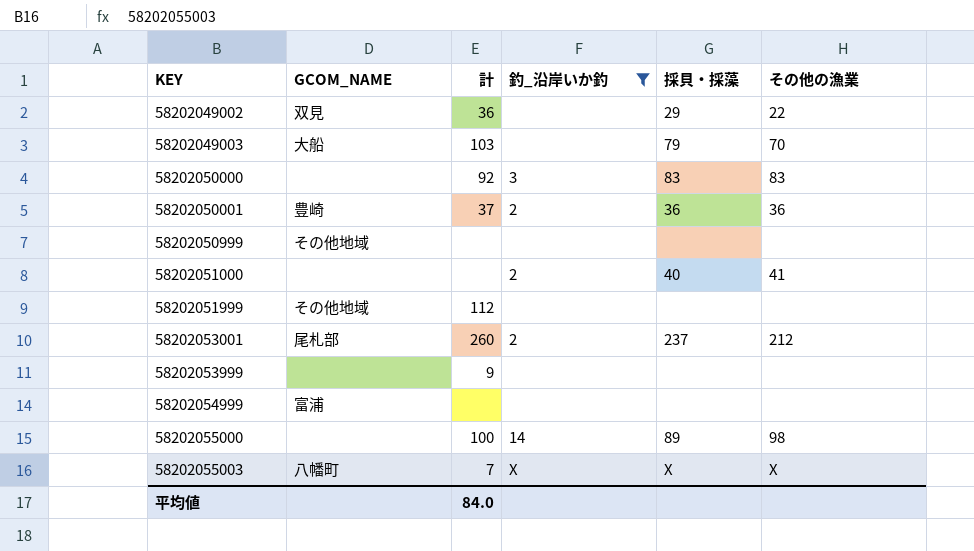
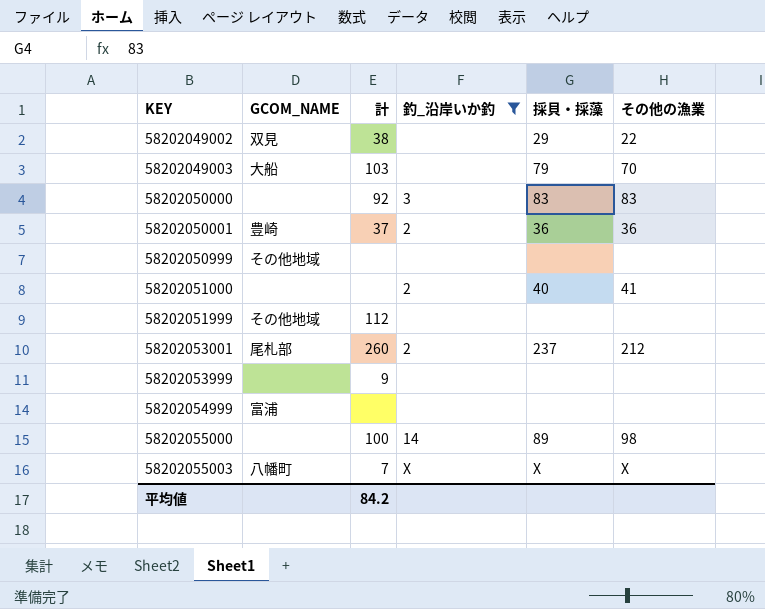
58202049002 | 計: 36 -> 38
平均値 | 計: 84.0 -> 84.2

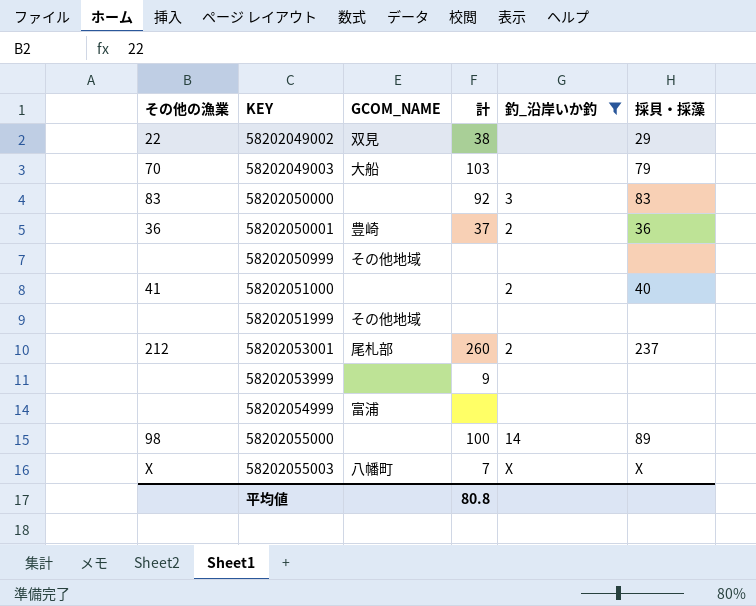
column その他の漁業 | position: 6 -> 1
58202051999 | 計: 112 -> none
平均値 | 計: 84.2 -> 80.8

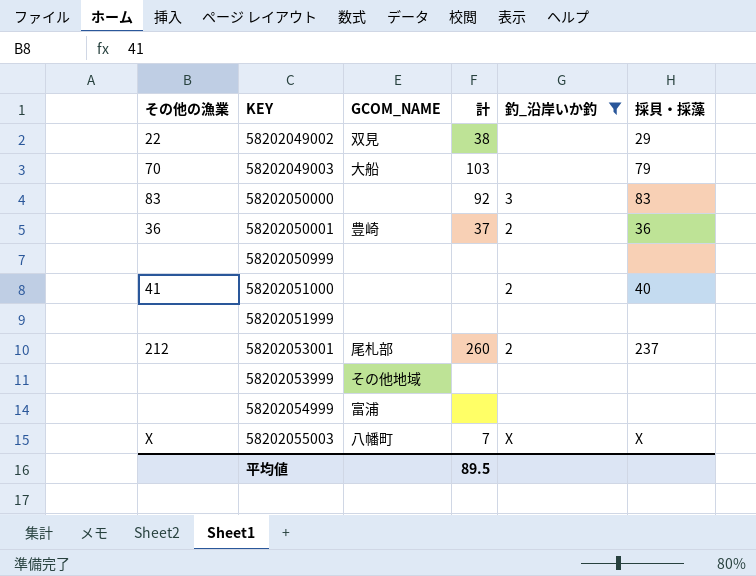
row 58202055000: 98 | none | 100 | 14 | 89 -> none
58202050999 | GCOM_NAME: その他地域 -> none
58202051999 | GCOM_NAME: その他地域 -> none
58202053999 | GCOM_NAME: none -> その他地域
58202053999 | 計: 9 -> none
平均値 | 計: 80.8 -> 89.5

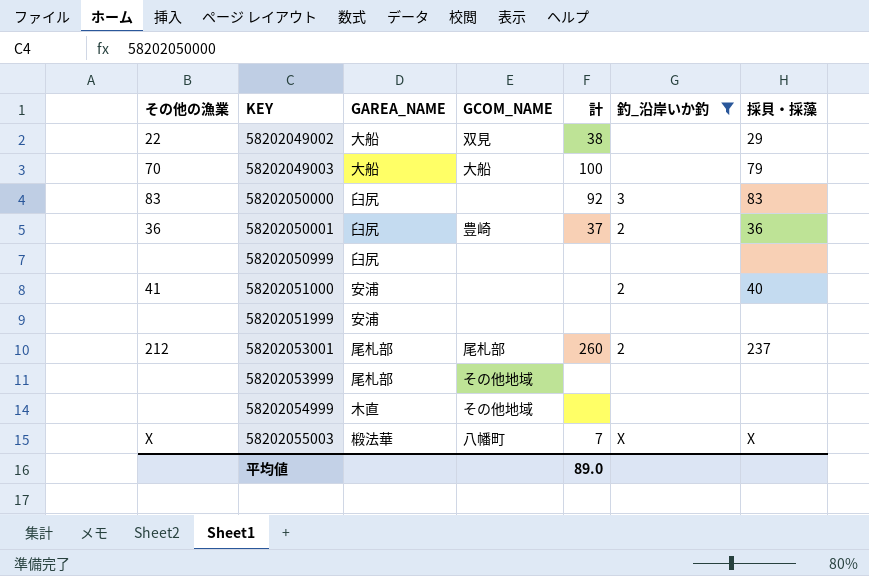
column GAREA_NAME | position: none -> 3
58202049003 | 計: 103 -> 100
58202054999 | GCOM_NAME: 富浦 -> その他地域
平均値 | 計: 89.5 -> 89.0

